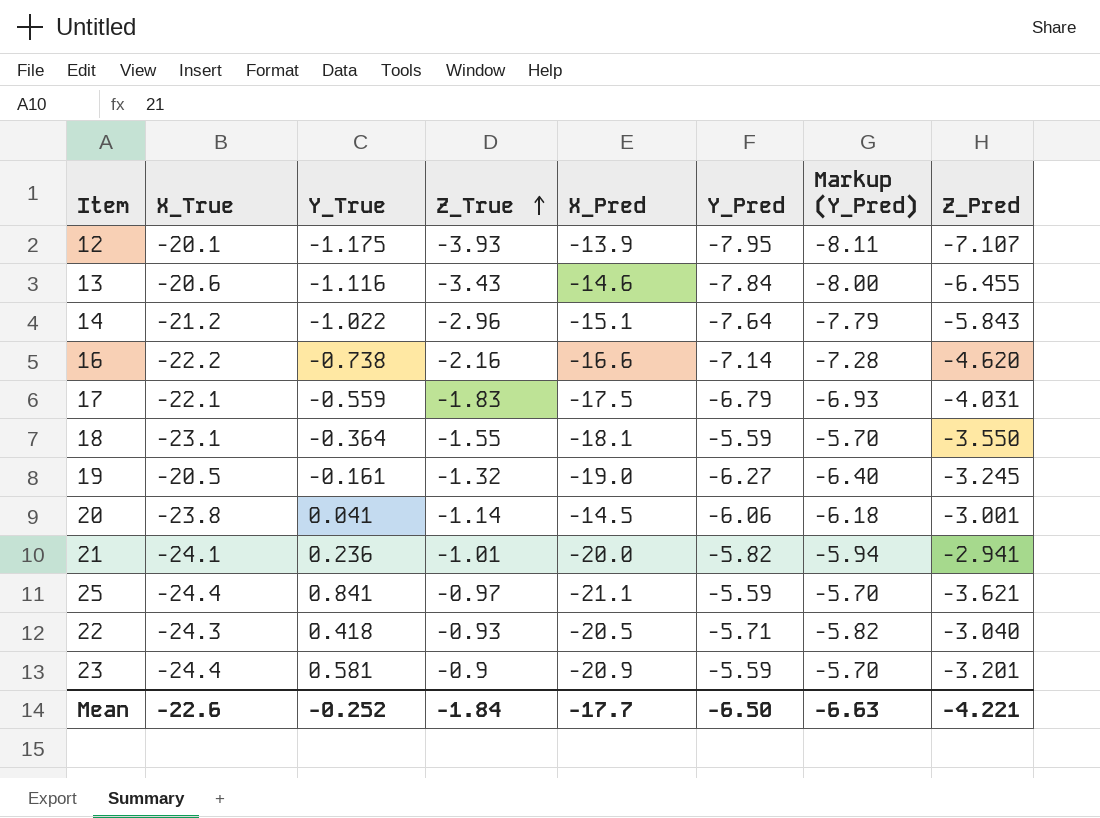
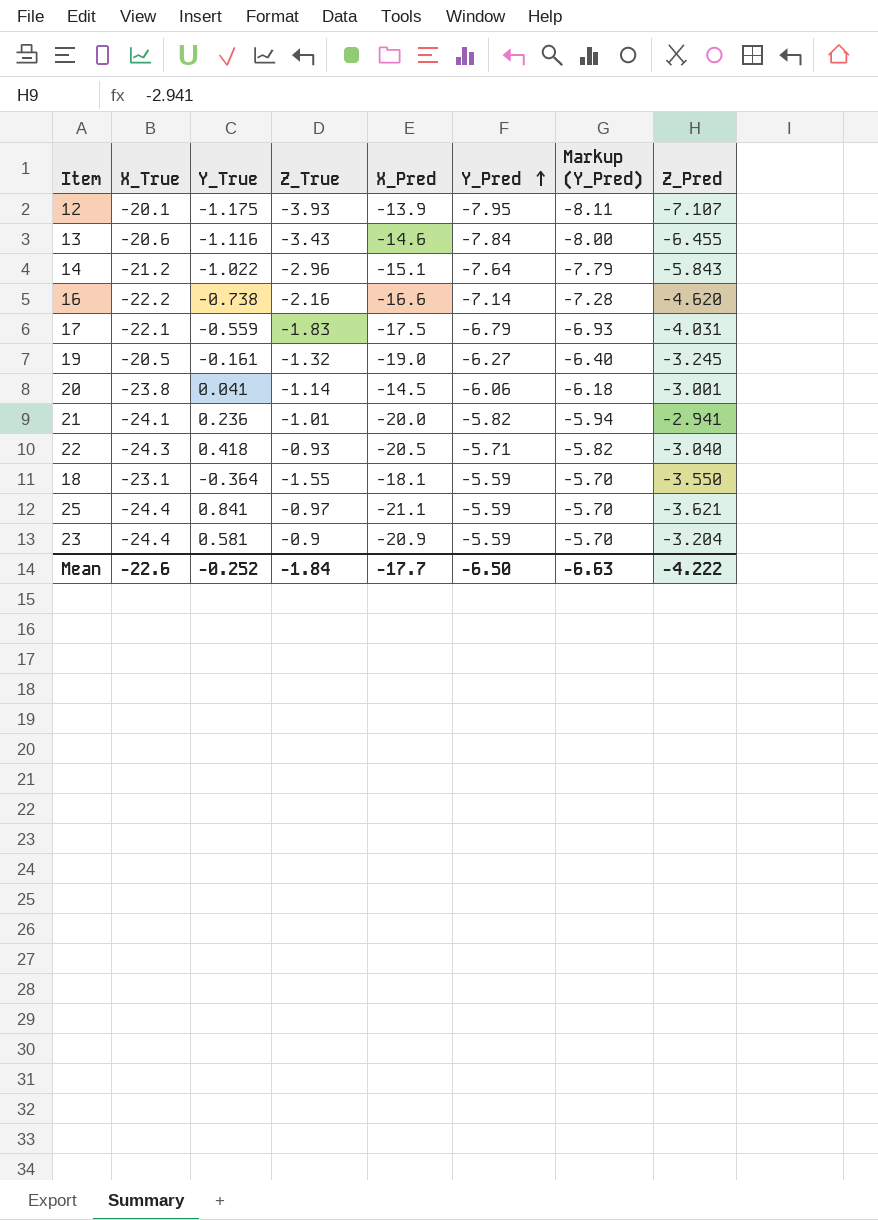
row order: Z_True ascending -> Y_Pred ascending
23 | Z_Pred: -3.201 -> -3.204
Mean | Z_Pred: -4.221 -> -4.222

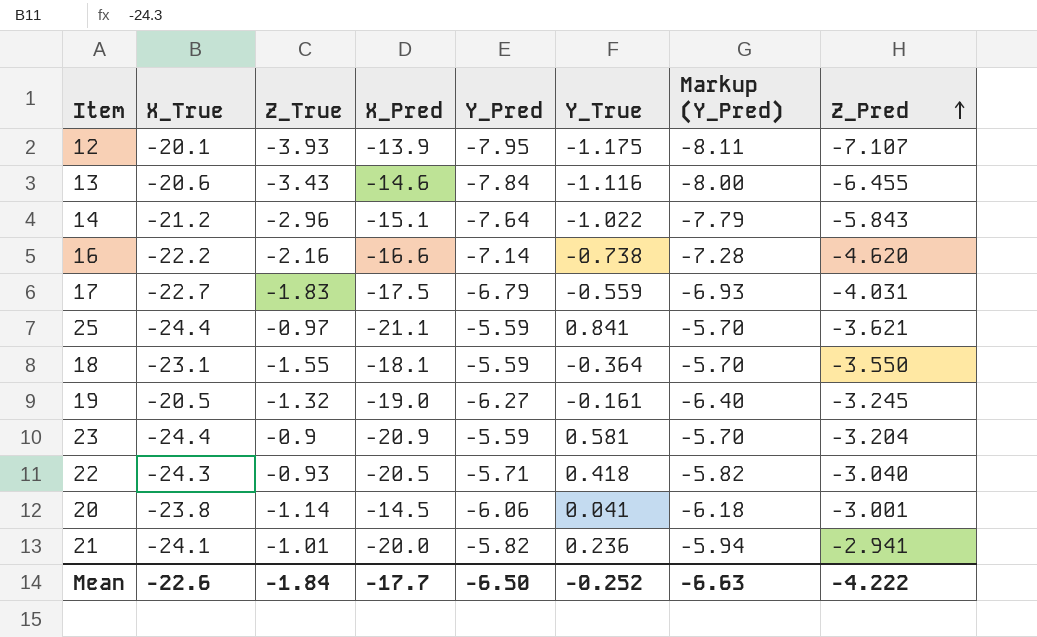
row order: Y_Pred ascending -> Z_Pred ascending
column Y_True | position: 3 -> 6
17 | X_True: -22.1 -> -22.7

